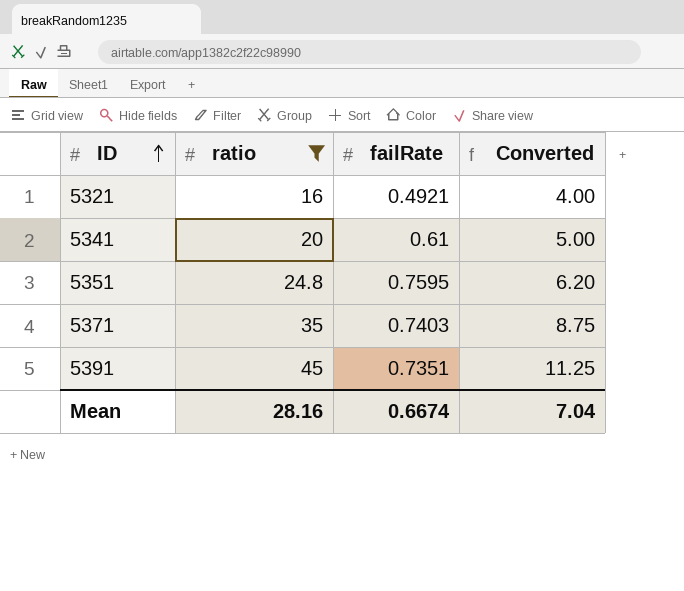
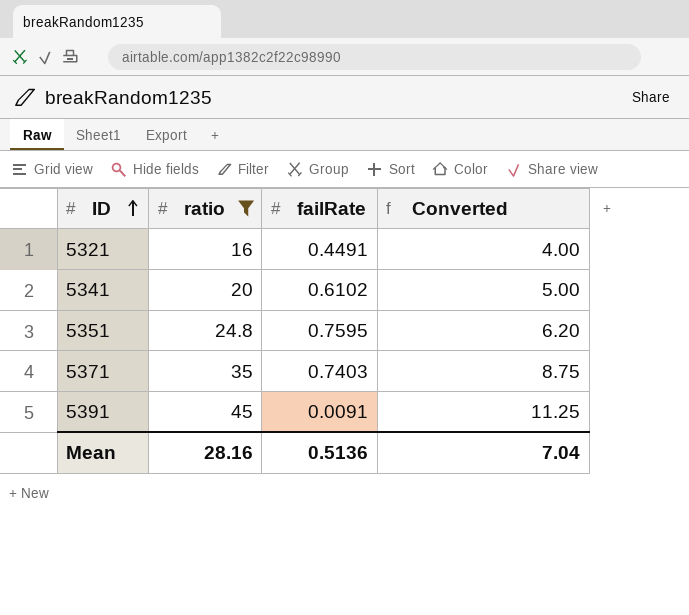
5321 | failRate: 0.4921 -> 0.4491
5341 | failRate: 0.61 -> 0.6102
5391 | failRate: 0.7351 -> 0.0091
Mean | failRate: 0.6674 -> 0.5136

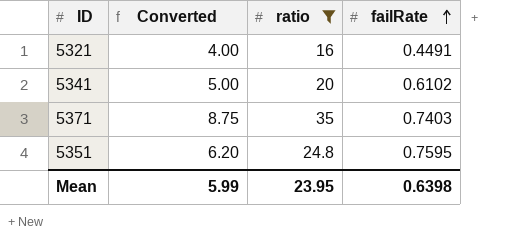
row order: ID ascending -> failRate ascending
column Converted | position: 4 -> 2
row 5391: 45 | 0.0091 | 11.25 -> none
Mean | Converted: 7.04 -> 5.99
Mean | ratio: 28.16 -> 23.95
Mean | failRate: 0.5136 -> 0.6398

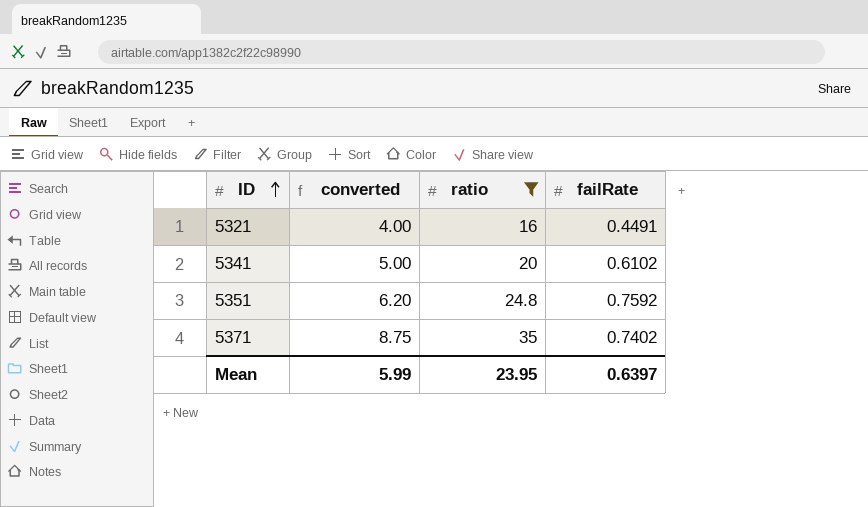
row order: failRate ascending -> ID ascending
column name: Converted -> converted
5351 | failRate: 0.7595 -> 0.7592
5371 | failRate: 0.7403 -> 0.7402
Mean | failRate: 0.6398 -> 0.6397

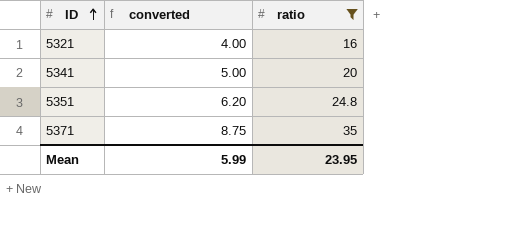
column failRate | position: 4 -> none

